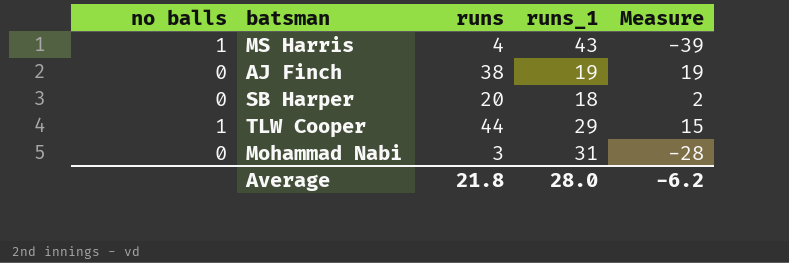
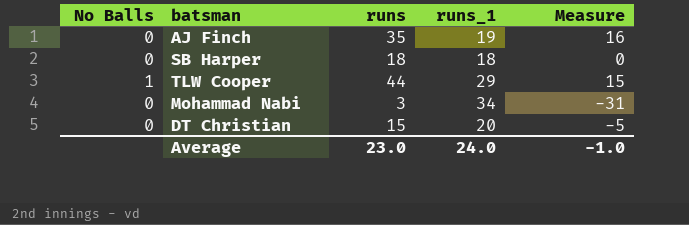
column name: no balls -> No Balls
row MS Harris: 1 | 4 | 43 | -39 -> none
AJ Finch | runs: 38 -> 35
AJ Finch | Measure: 19 -> 16
SB Harper | runs: 20 -> 18
SB Harper | Measure: 2 -> 0
Mohammad Nabi | runs_1: 31 -> 34
Mohammad Nabi | Measure: -28 -> -31
row DT Christian: none -> 0 | 15 | 20 | -5
Average | runs: 21.8 -> 23.0
Average | runs_1: 28.0 -> 24.0
Average | Measure: -6.2 -> -1.0

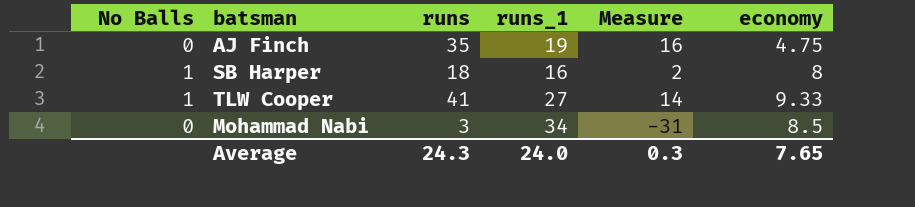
column economy | position: none -> 6
row DT Christian: 0 | 15 | 20 | -5 -> none
SB Harper | No Balls: 0 -> 1
SB Harper | runs_1: 18 -> 16
SB Harper | Measure: 0 -> 2
TLW Cooper | runs: 44 -> 41
TLW Cooper | runs_1: 29 -> 27
TLW Cooper | Measure: 15 -> 14
Average | runs: 23.0 -> 24.3
Average | Measure: -1.0 -> 0.3

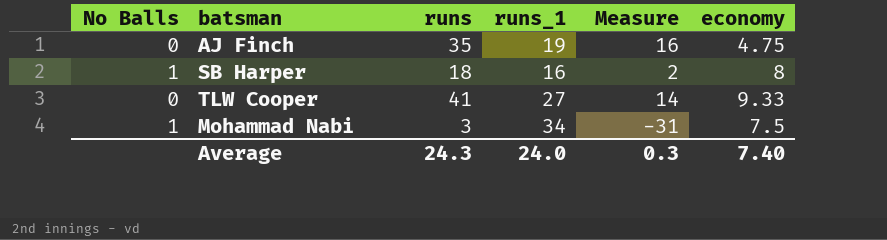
TLW Cooper | No Balls: 1 -> 0
Mohammad Nabi | No Balls: 0 -> 1
Mohammad Nabi | economy: 8.5 -> 7.5
Average | economy: 7.65 -> 7.40

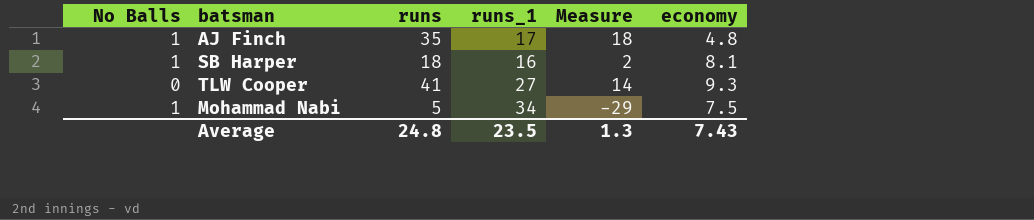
AJ Finch | No Balls: 0 -> 1
AJ Finch | runs_1: 19 -> 17
AJ Finch | Measure: 16 -> 18
AJ Finch | economy: 4.75 -> 4.8
SB Harper | economy: 8 -> 8.1
TLW Cooper | economy: 9.33 -> 9.3
Mohammad Nabi | runs: 3 -> 5
Mohammad Nabi | Measure: -31 -> -29
Average | runs: 24.3 -> 24.8
Average | runs_1: 24.0 -> 23.5
Average | Measure: 0.3 -> 1.3
Average | economy: 7.40 -> 7.43

